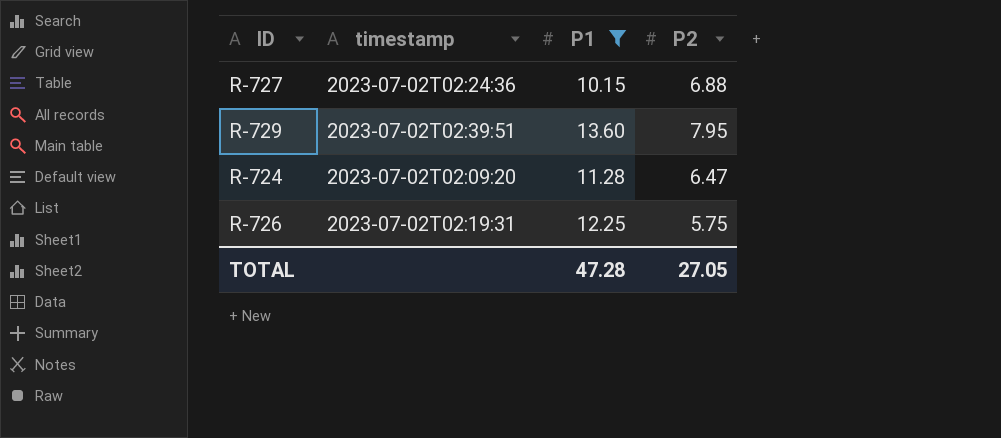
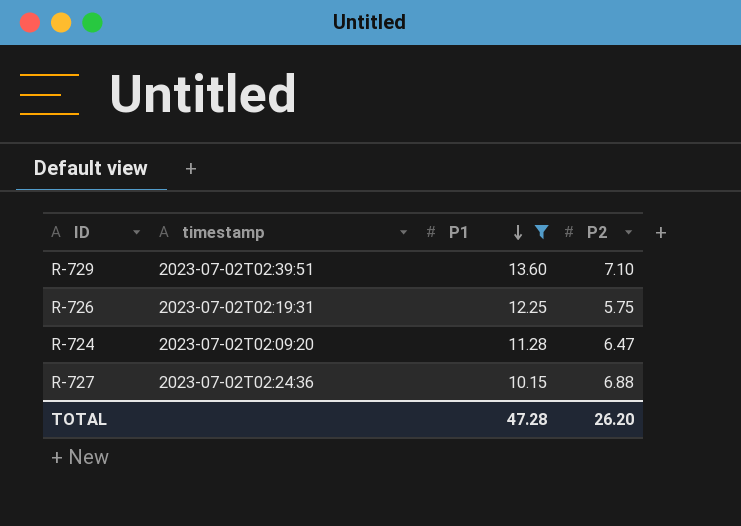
row order: none -> P1 descending
R-729 | P2: 7.95 -> 7.10
TOTAL | P2: 27.05 -> 26.20

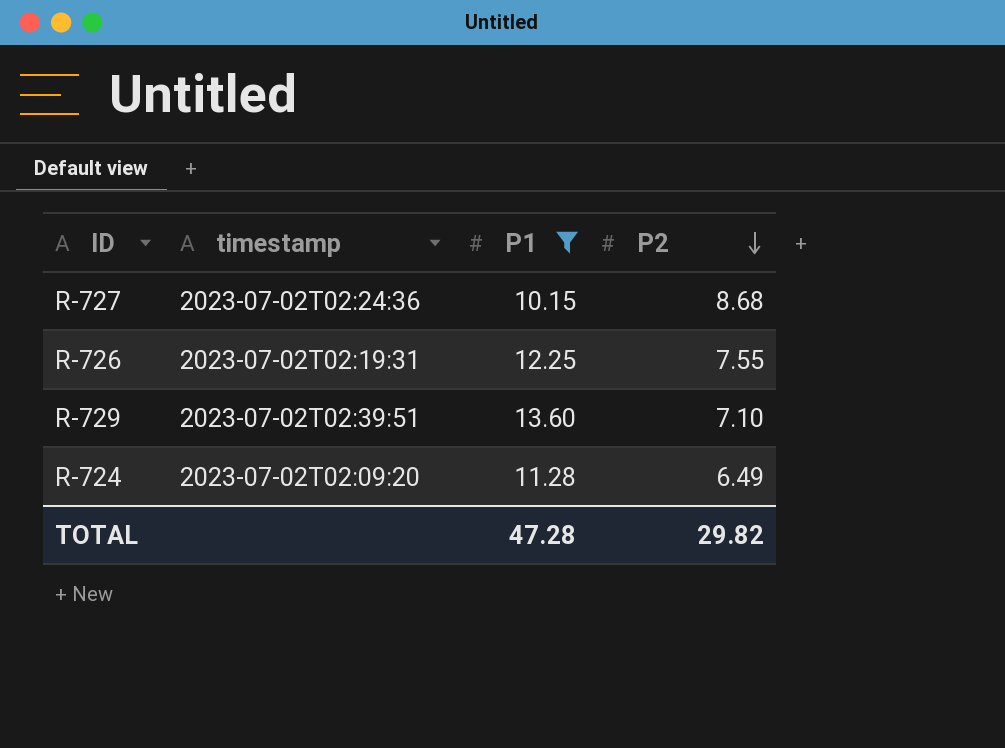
row order: P1 descending -> P2 descending
R-727 | P2: 6.88 -> 8.68
R-726 | P2: 5.75 -> 7.55
R-724 | P2: 6.47 -> 6.49
TOTAL | P2: 26.20 -> 29.82

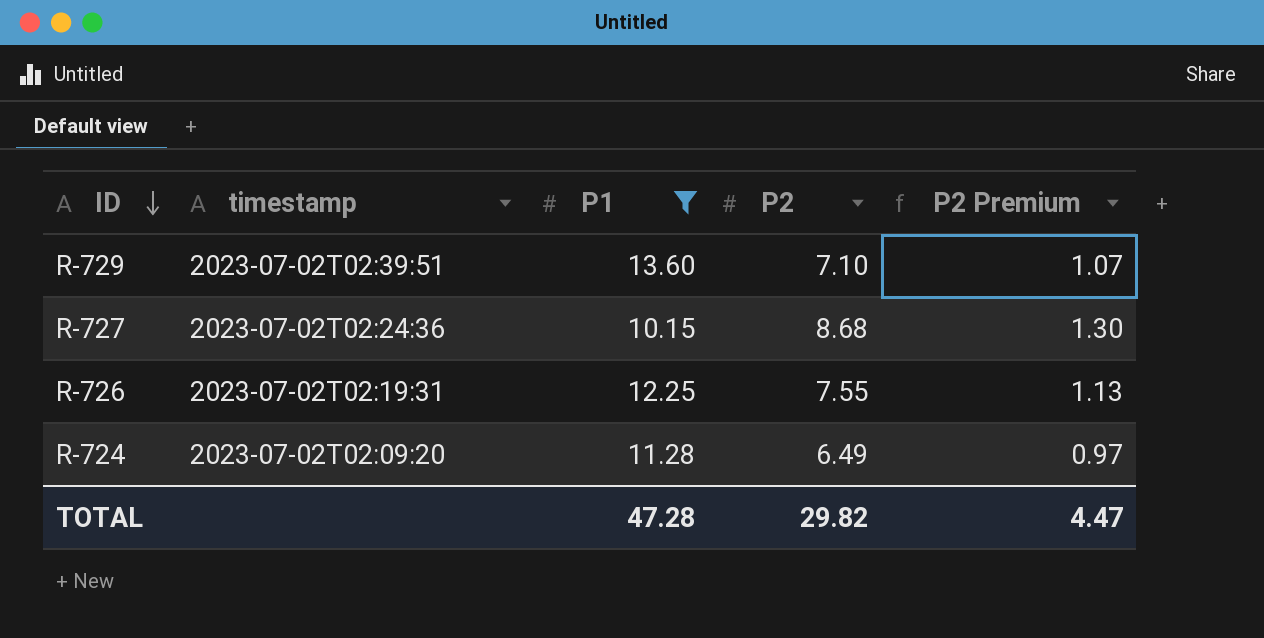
row order: P2 descending -> ID descending
column P2 Premium | formula: none -> [P2] * 0.15

